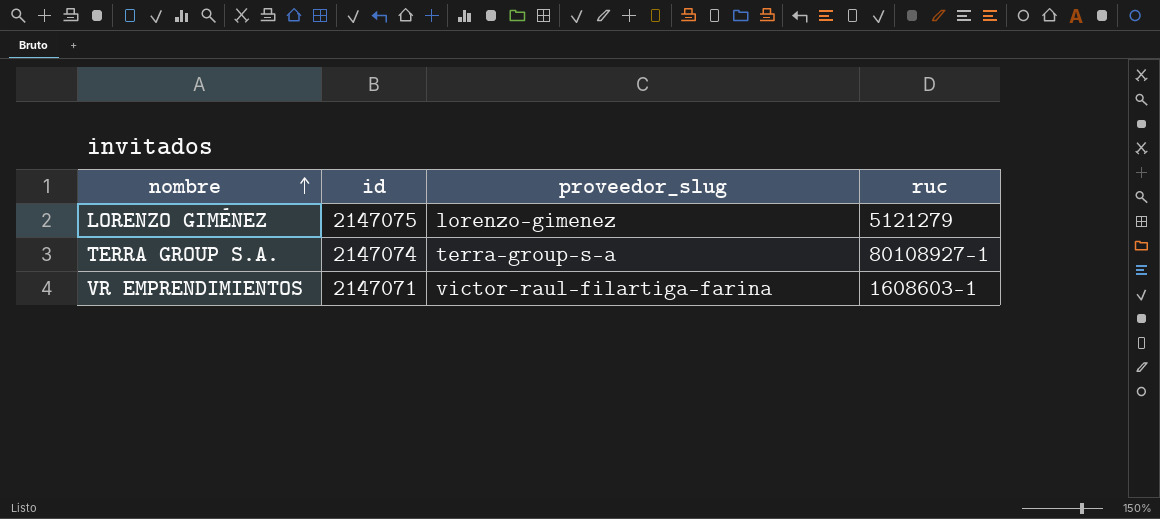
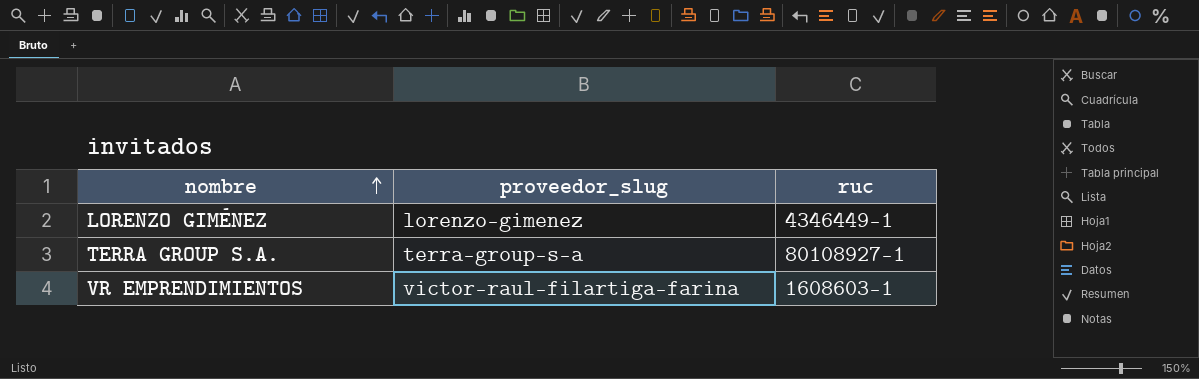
column id | position: 2 -> none
LORENZO GIMÉNEZ | ruc: 5121279 -> 4346449-1

